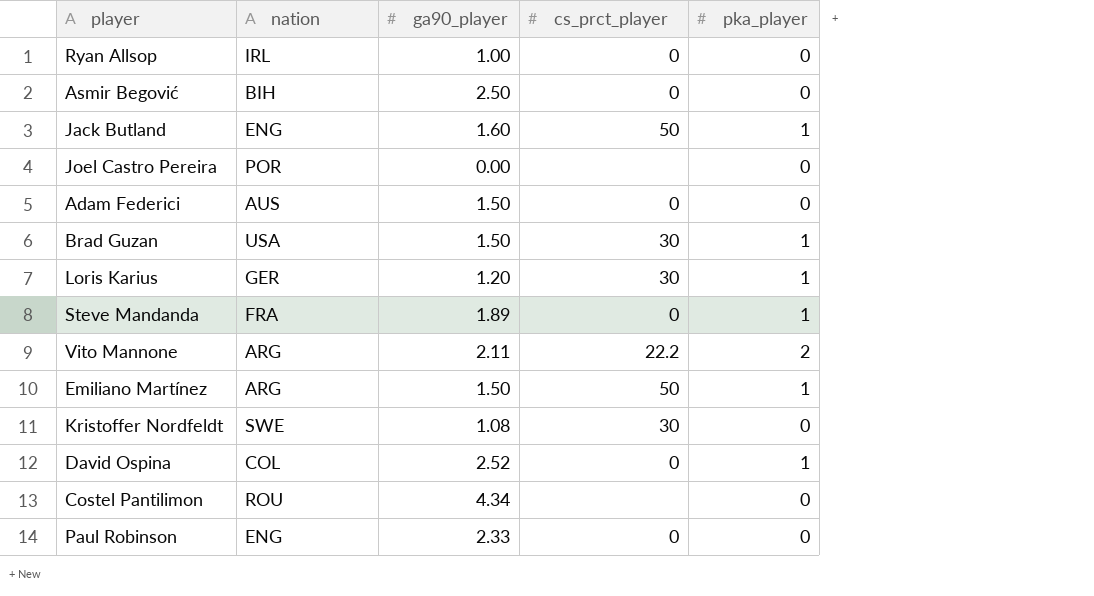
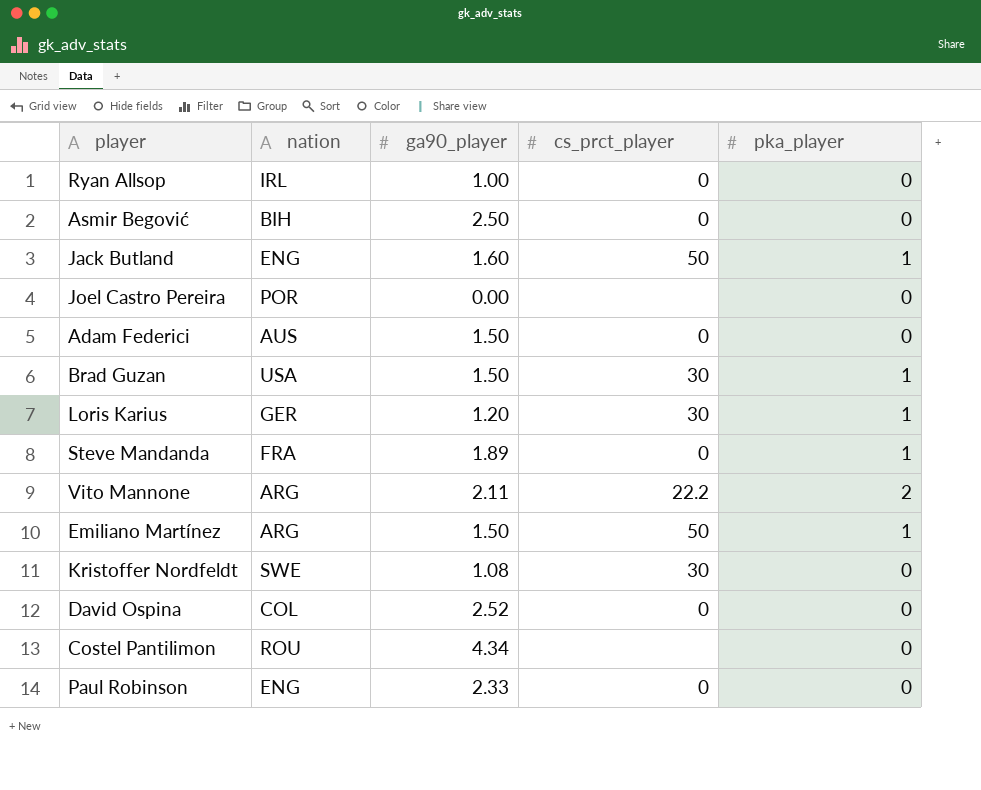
David Ospina | pka_player: 1 -> 0

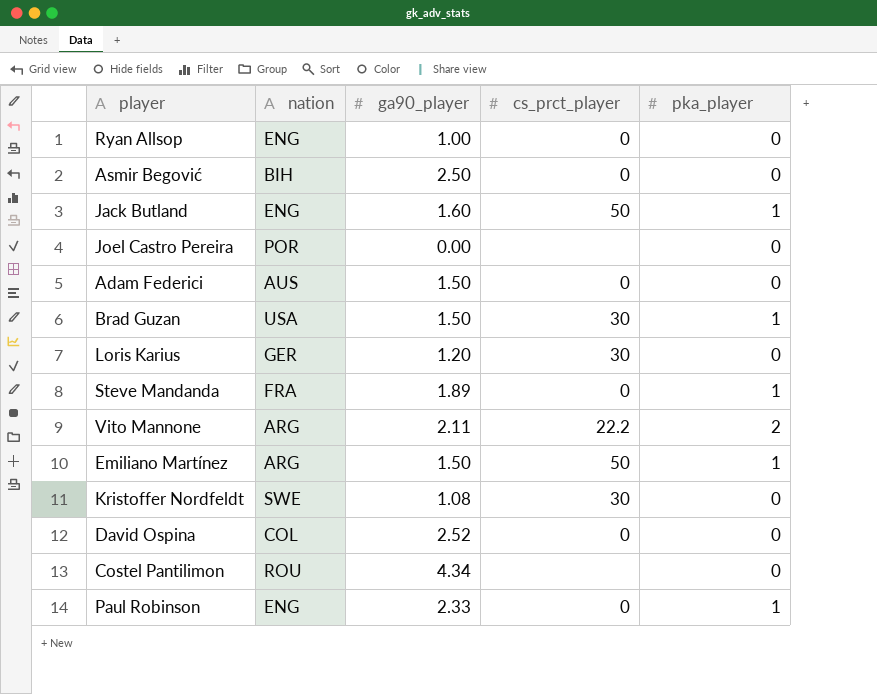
Ryan Allsop | nation: IRL -> ENG
Loris Karius | pka_player: 1 -> 0
Paul Robinson | pka_player: 0 -> 1

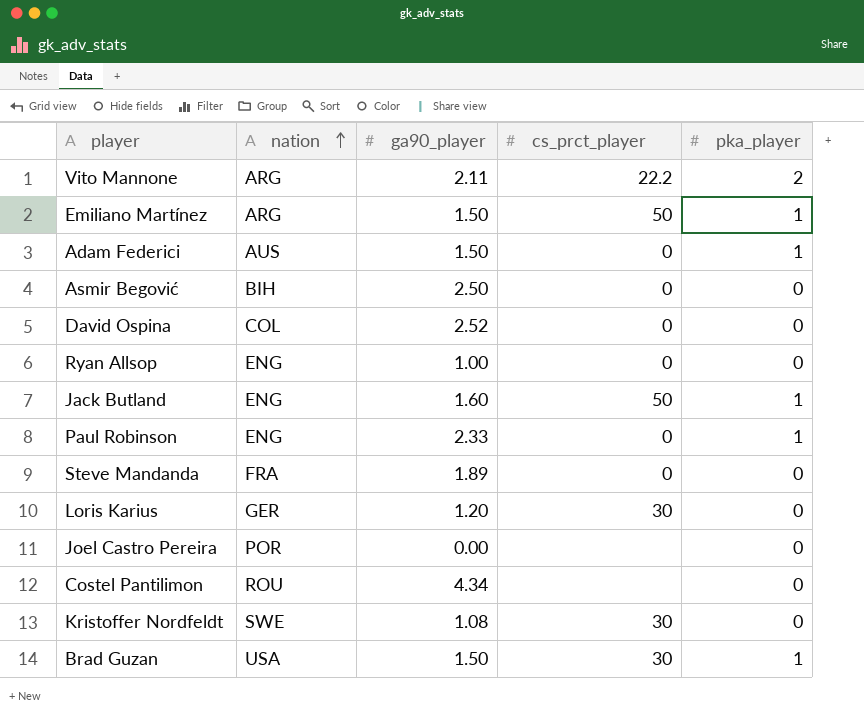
row order: none -> nation ascending
Adam Federici | pka_player: 0 -> 1
Steve Mandanda | pka_player: 1 -> 0

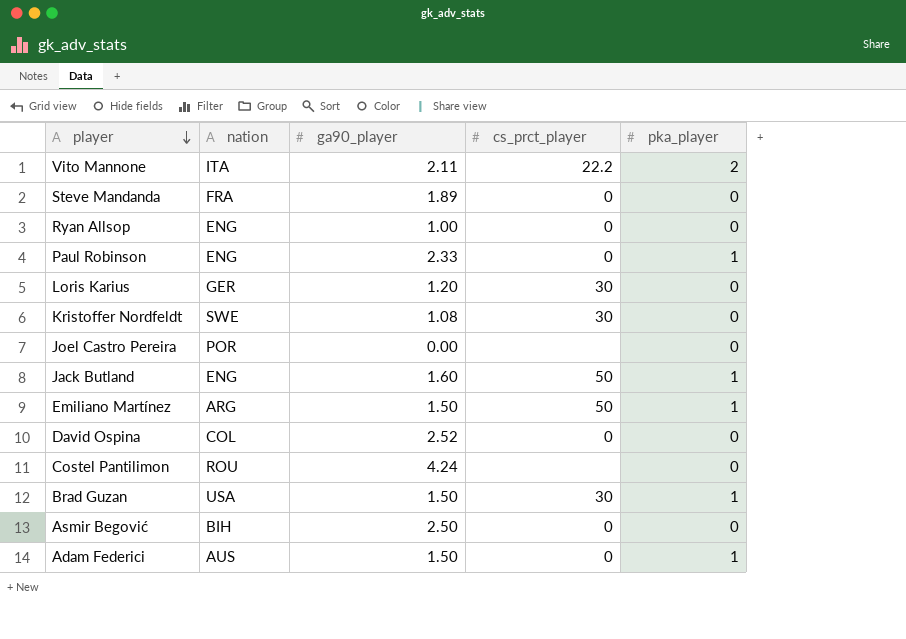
row order: nation ascending -> player descending
Vito Mannone | nation: ARG -> ITA
Costel Pantilimon | ga90_player: 4.34 -> 4.24

